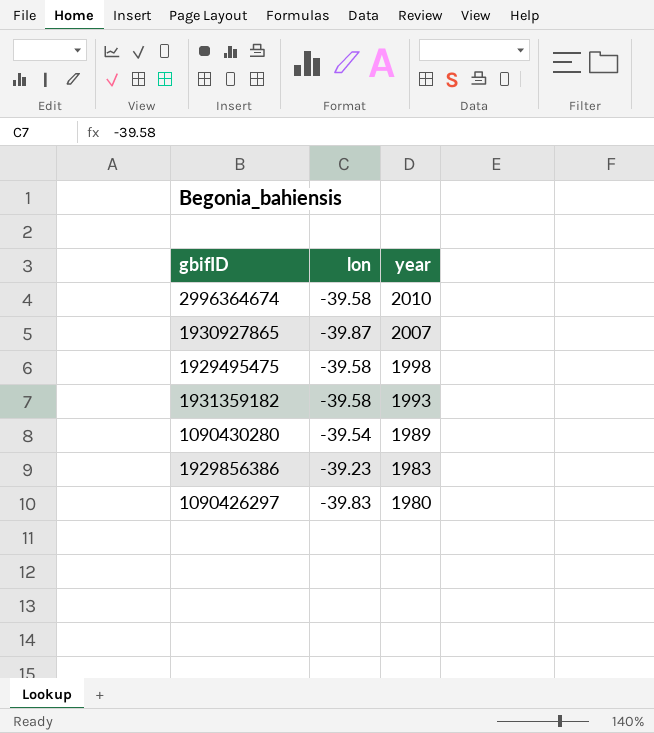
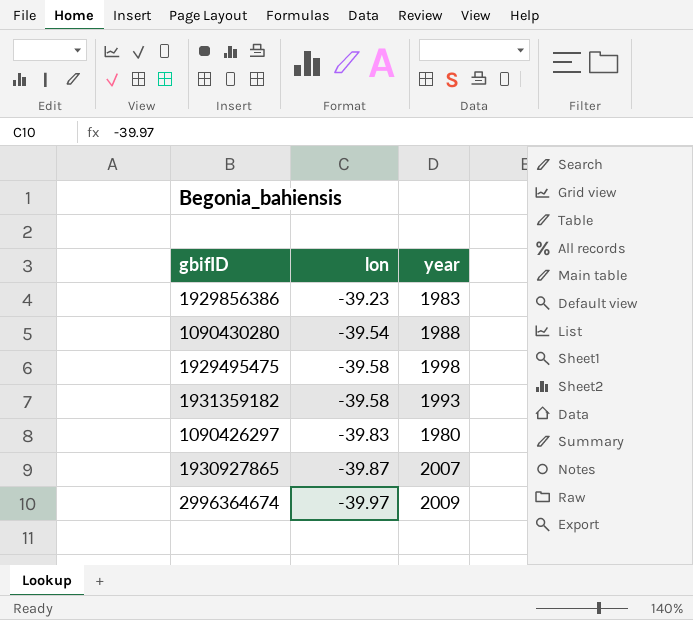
row order: year descending -> lon descending
1090430280 | year: 1989 -> 1988
2996364674 | lon: -39.58 -> -39.97
2996364674 | year: 2010 -> 2009

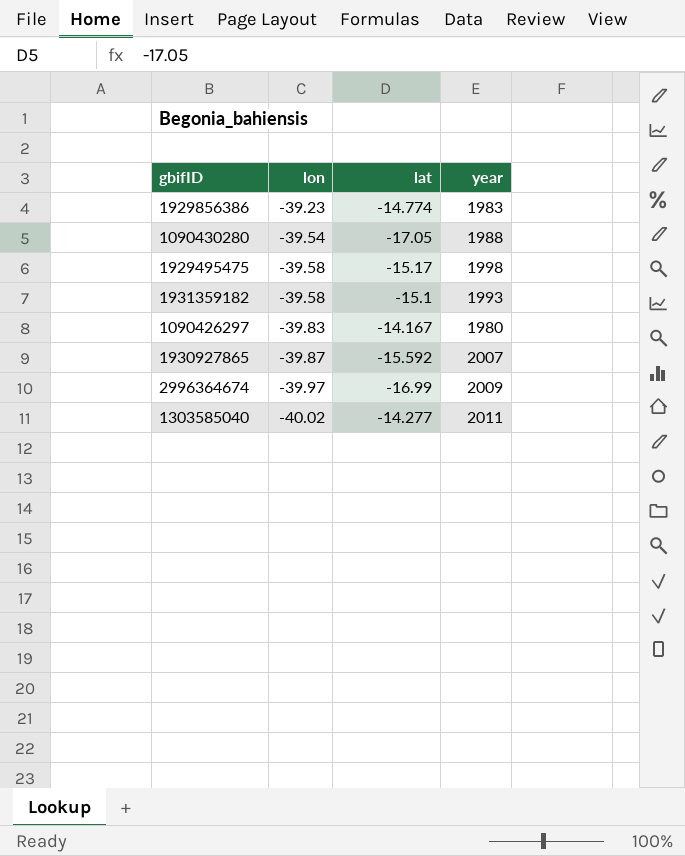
column lat | position: none -> 3
row 1303585040: none -> -40.02 | -14.277 | 2011

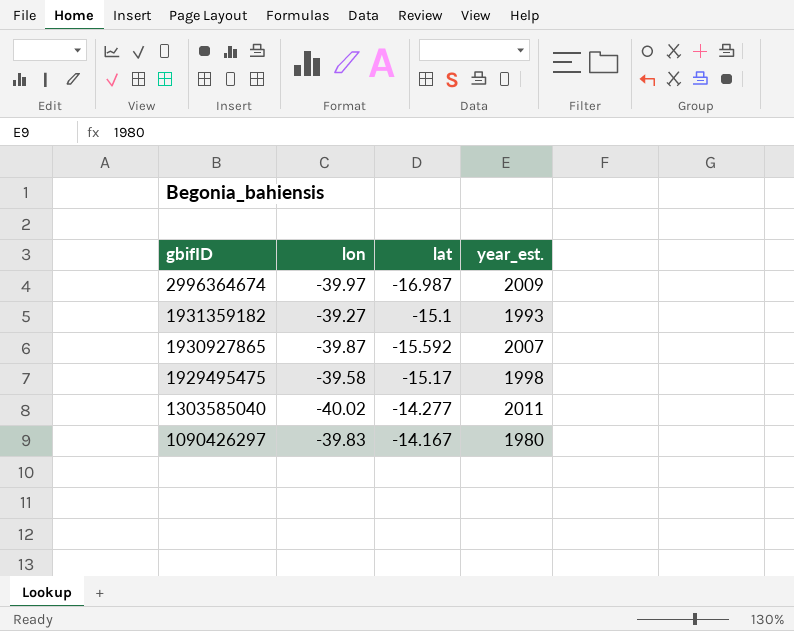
row order: lon descending -> gbifID descending
column name: year -> year_est.
row 1929856386: -39.23 | -14.774 | 1983 -> none
row 1090430280: -39.54 | -17.05 | 1988 -> none
2996364674 | lat: -16.99 -> -16.987
1931359182 | lon: -39.58 -> -39.27

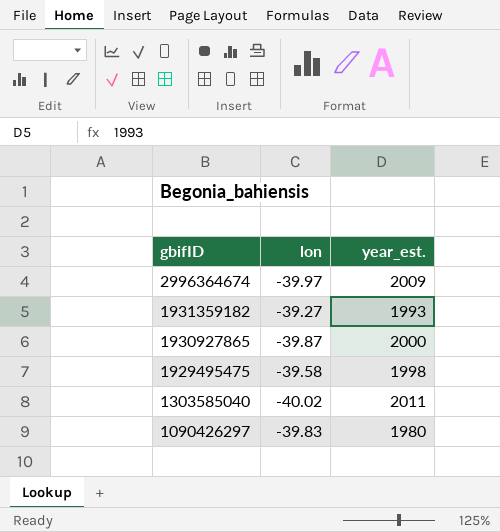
column lat | position: 3 -> none
1930927865 | year_est.: 2007 -> 2000

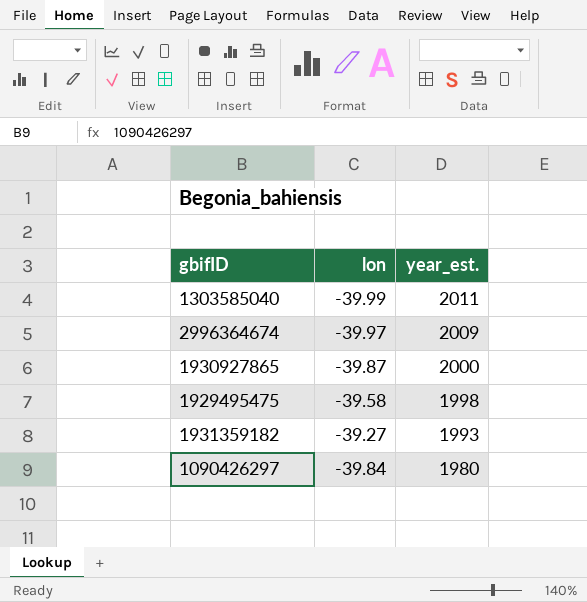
row order: gbifID descending -> year_est. descending
1303585040 | lon: -40.02 -> -39.99
1090426297 | lon: -39.83 -> -39.84

